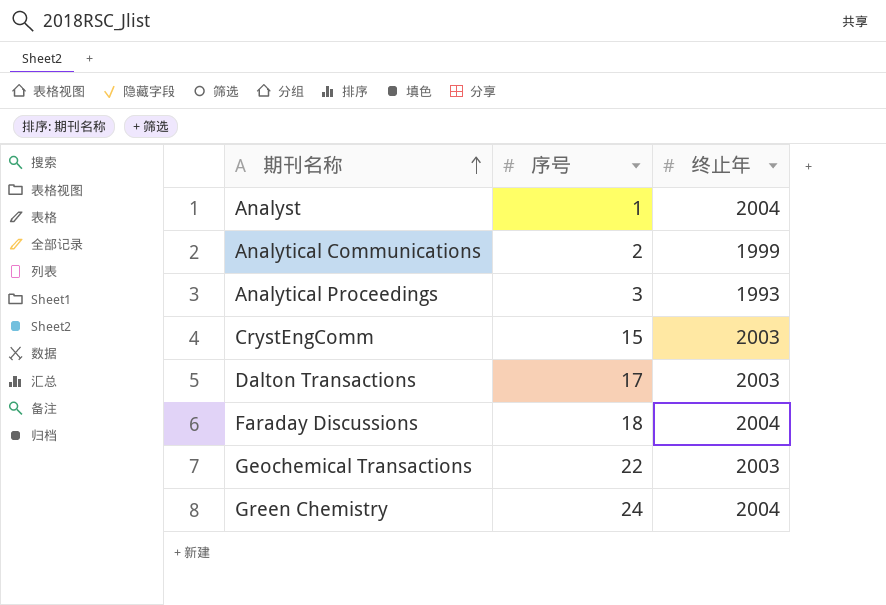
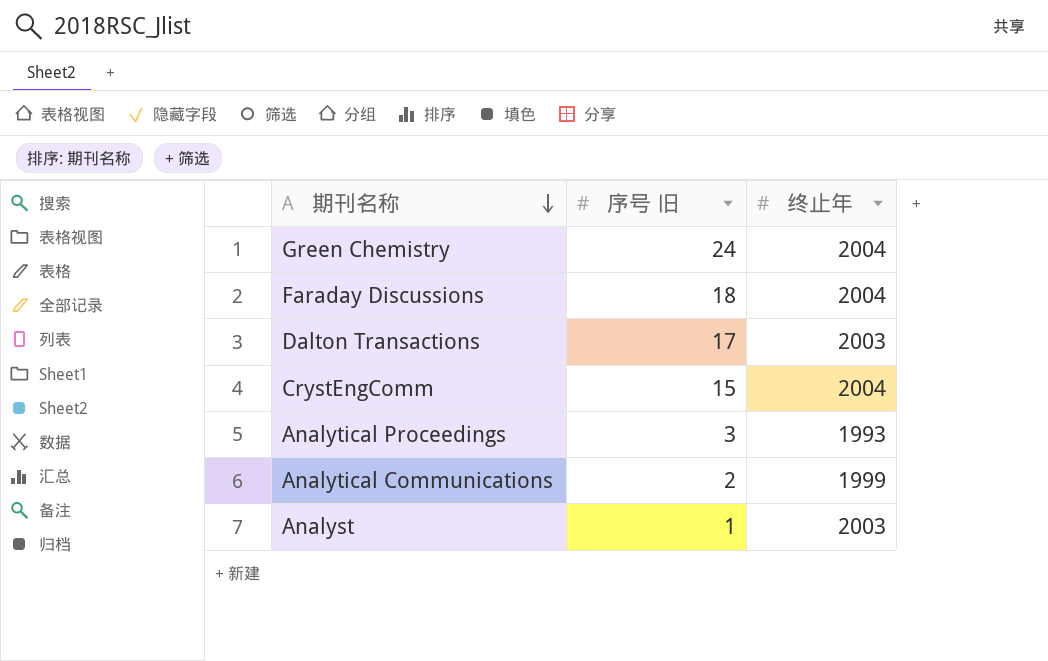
row order: 期刊名称 ascending -> 期刊名称 descending
column name: 序号 -> 序号 旧
row Geochemical Transactions: 22 | 2003 -> none
CrystEngComm | 终止年: 2003 -> 2004
Analyst | 终止年: 2004 -> 2003

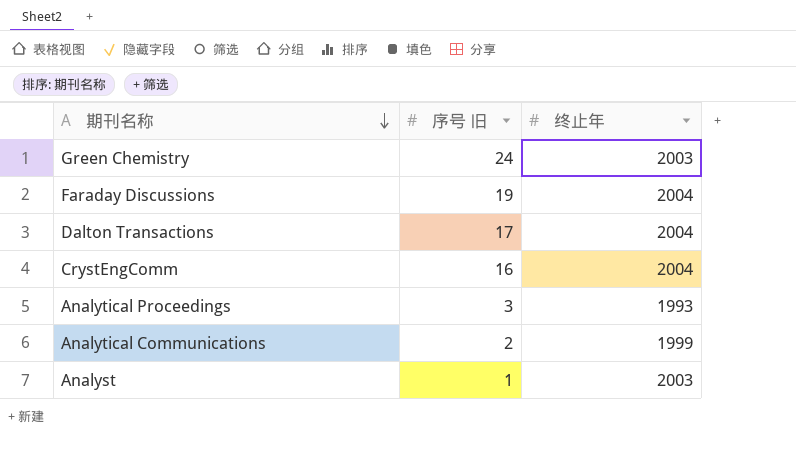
Green Chemistry | 终止年: 2004 -> 2003
Faraday Discussions | 序号 旧: 18 -> 19
Dalton Transactions | 终止年: 2003 -> 2004
CrystEngComm | 序号 旧: 15 -> 16

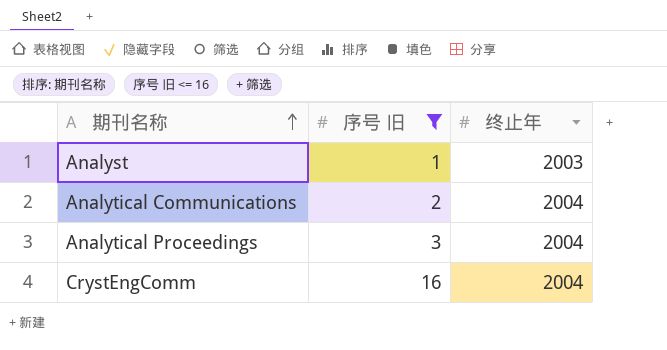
filter: none -> 序号 旧 <= 16
row order: 期刊名称 descending -> 期刊名称 ascending
Analytical Communications | 终止年: 1999 -> 2004
Analytical Proceedings | 终止年: 1993 -> 2004

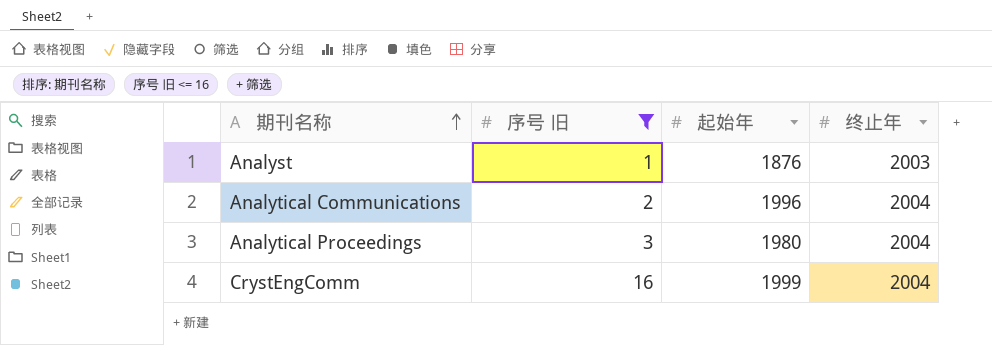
column 起始年 | position: none -> 3

